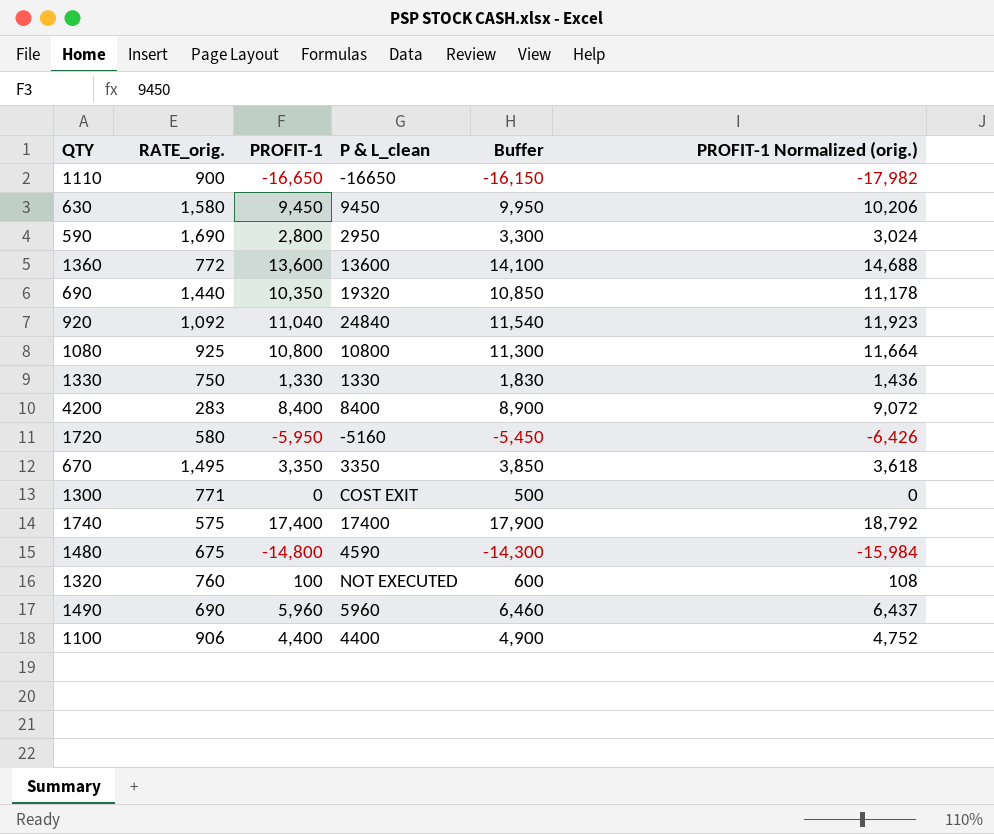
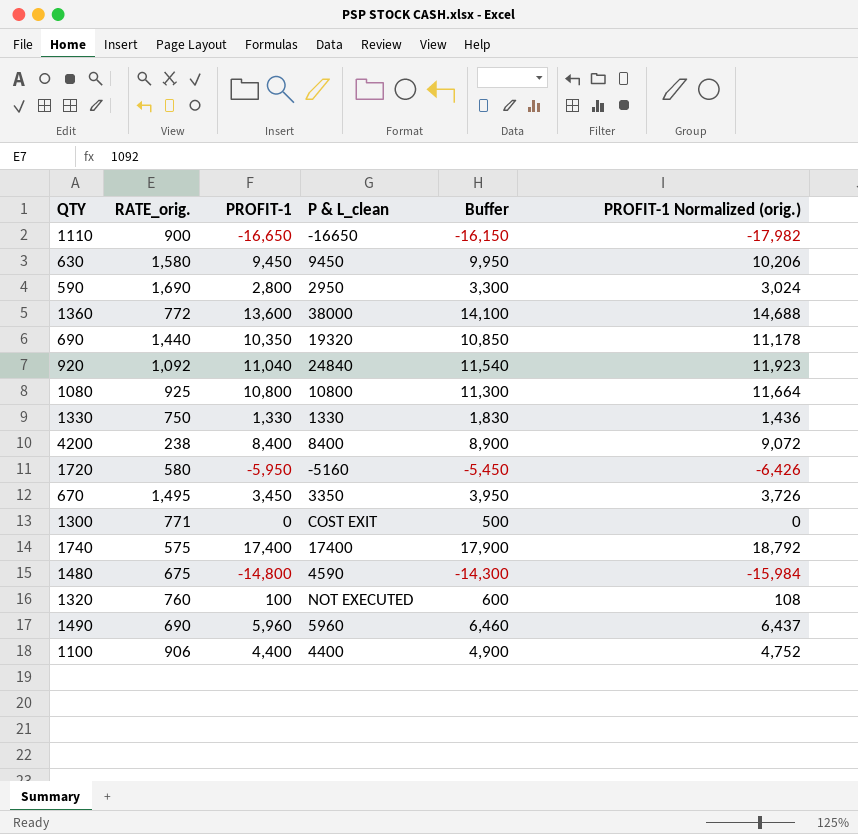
1360 | P & L_clean: 13600 -> 38000
4200 | RATE_orig.: 283 -> 238
670 | PROFIT-1: 3,350 -> 3,450
670 | Buffer: 3,850 -> 3,950
670 | PROFIT-1 Normalized (orig.): 3,618 -> 3,726

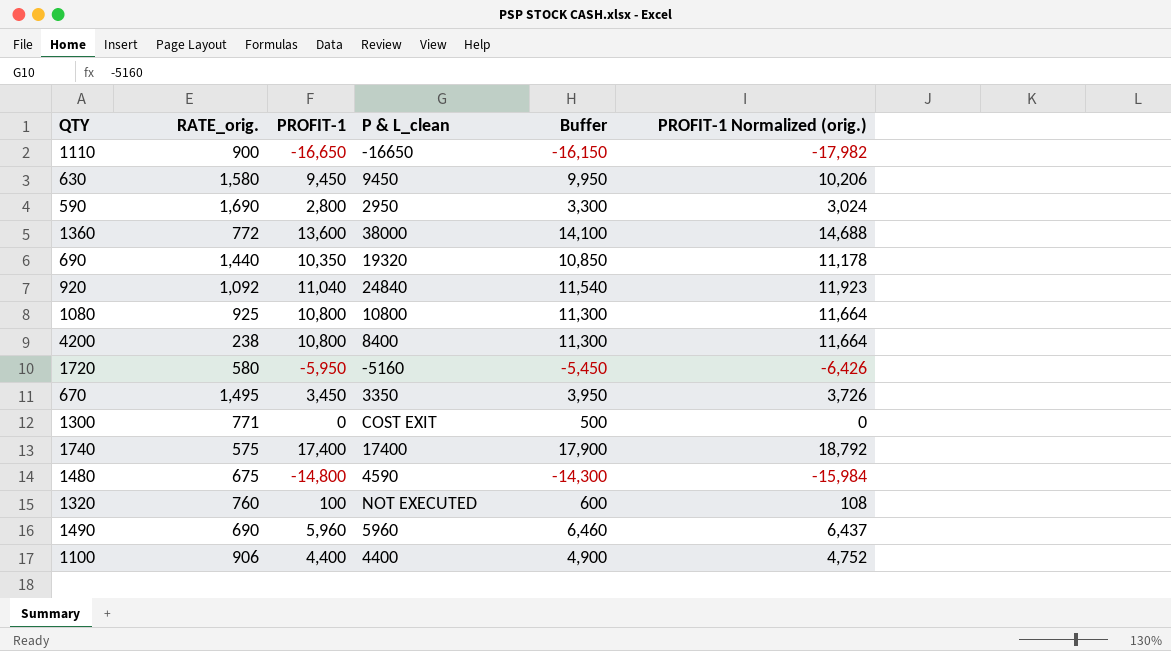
row 1330: 750 | 1,330 | 1330 | 1,830 | 1,436 -> none
4200 | PROFIT-1: 8,400 -> 10,800
4200 | Buffer: 8,900 -> 11,300
4200 | PROFIT-1 Normalized (orig.): 9,072 -> 11,664

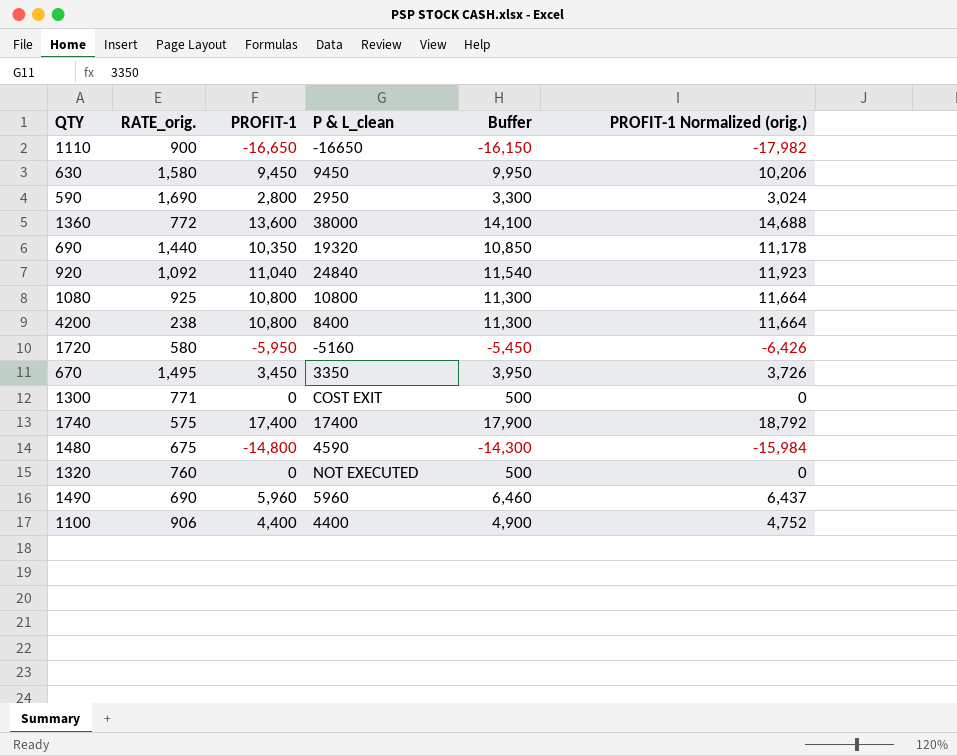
1320 | PROFIT-1: 100 -> 0
1320 | Buffer: 600 -> 500
1320 | PROFIT-1 Normalized (orig.): 108 -> 0

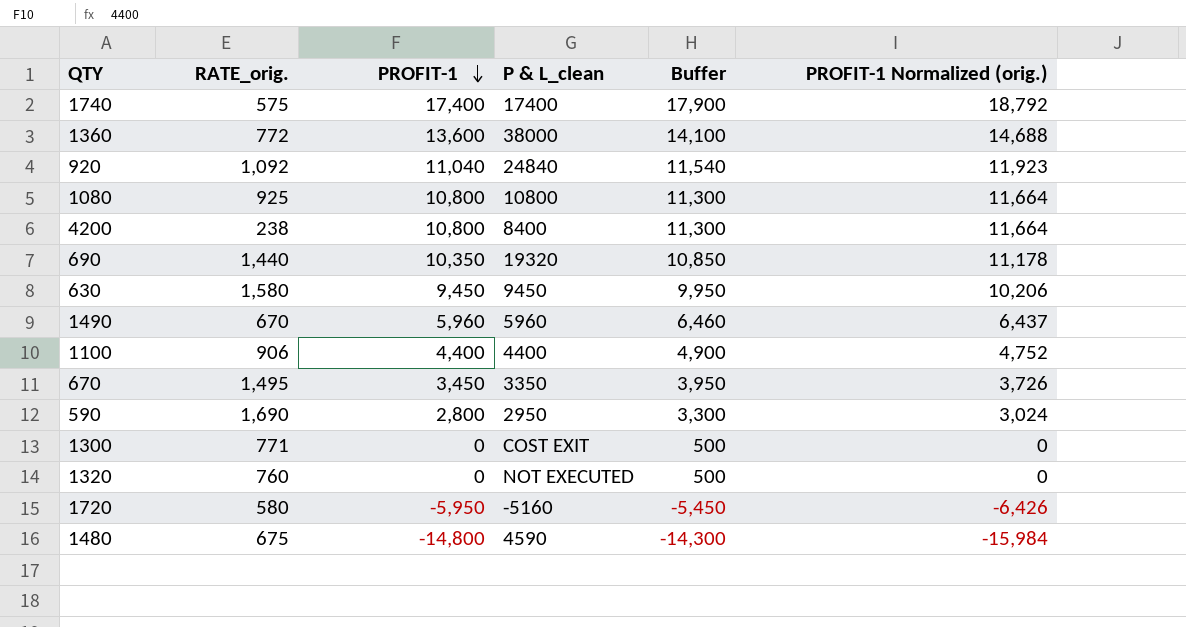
row order: none -> PROFIT-1 descending
row 1110: 900 | -16,650 | -16650 | -16,150 | -17,982 -> none
1490 | RATE_orig.: 690 -> 670

